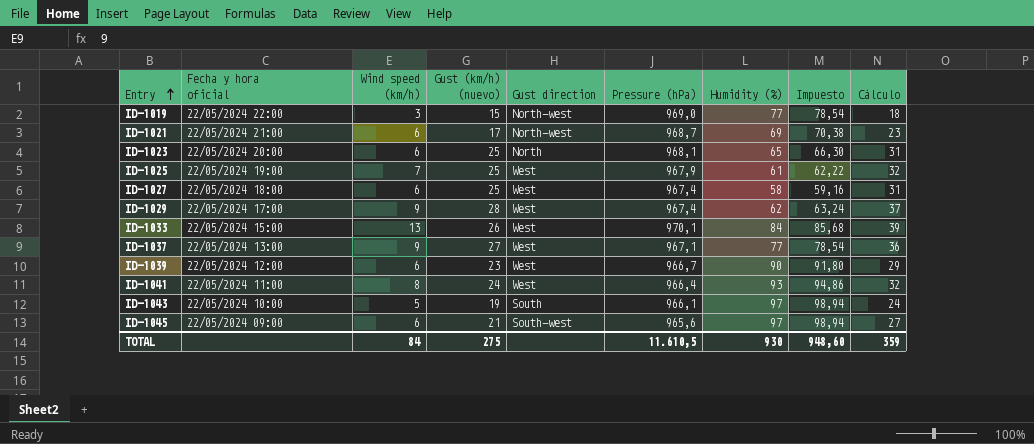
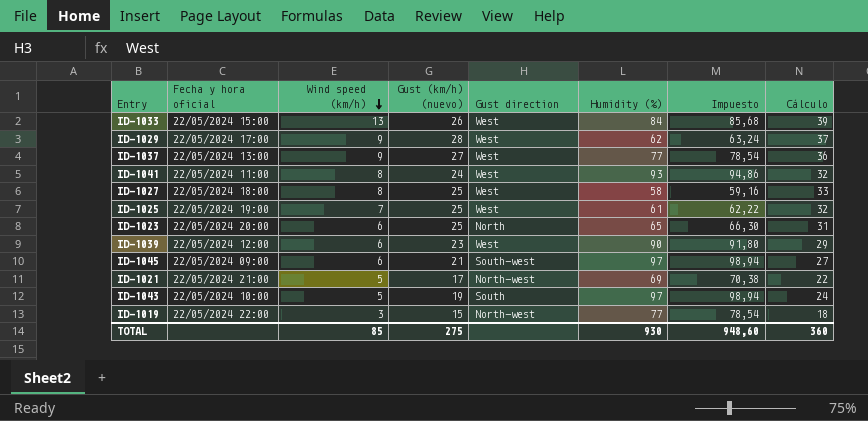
row order: Entry ascending -> Wind speed (km/h) descending
column Pressure (hPa) | position: 6 -> none
ID-1027 | Wind speed (km/h): 6 -> 8
ID-1027 | Cálculo: 31 -> 33
ID-1021 | Wind speed (km/h): 6 -> 5
ID-1021 | Cálculo: 23 -> 22
TOTAL | Wind speed (km/h): 84 -> 85
TOTAL | Cálculo: 359 -> 360

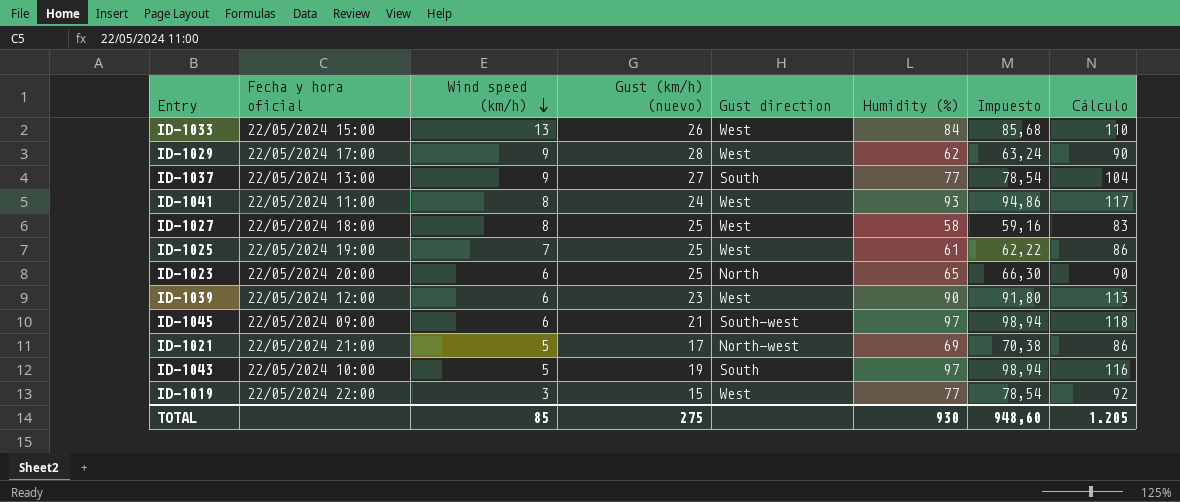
column Cálculo | formula: [Wind speed (km/h)] + [Gust (km/h) (nuevo)] -> [Gust (km/h) (nuevo)] + [Humidity (%)]
ID-1037 | Gust direction: West -> South
ID-1019 | Gust direction: North-west -> West
TOTAL | Cálculo: 360 -> 1.205

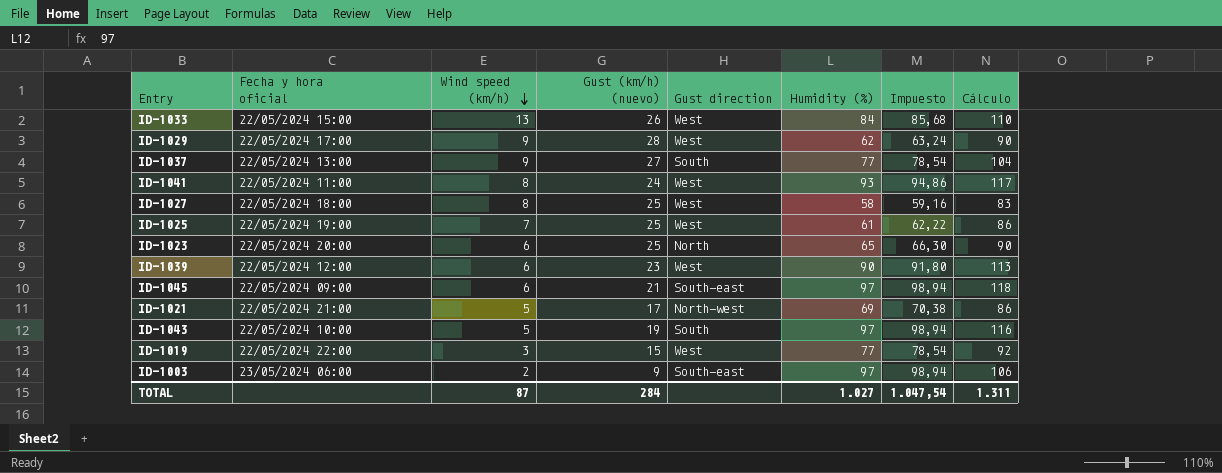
ID-1045 | Gust direction: South-west -> South-east
row ID-1003: none -> 23/05/2024 06:00 | 2 | 9 | South-east | 97 | 98,94 | 106
TOTAL | Wind speed (km/h): 85 -> 87
TOTAL | Gust (km/h) (nuevo): 275 -> 284
TOTAL | Humidity (%): 930 -> 1.027
TOTAL | Impuesto: 948,60 -> 1.047,54
TOTAL | Cálculo: 1.205 -> 1.311

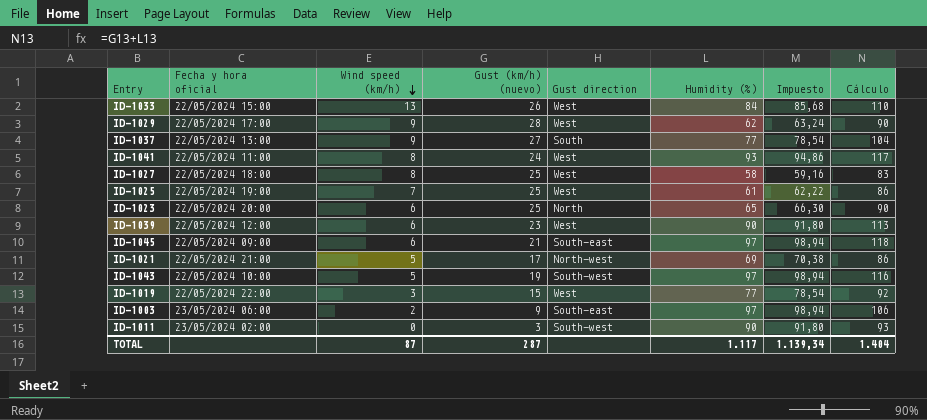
ID-1043 | Gust direction: South -> South-west
row ID-1011: none -> 23/05/2024 02:00 | 0 | 3 | South-west | 90 | 91,80 | 93
TOTAL | Gust (km/h) (nuevo): 284 -> 287
TOTAL | Humidity (%): 1.027 -> 1.117
TOTAL | Impuesto: 1.047,54 -> 1.139,34
TOTAL | Cálculo: 1.311 -> 1.404

